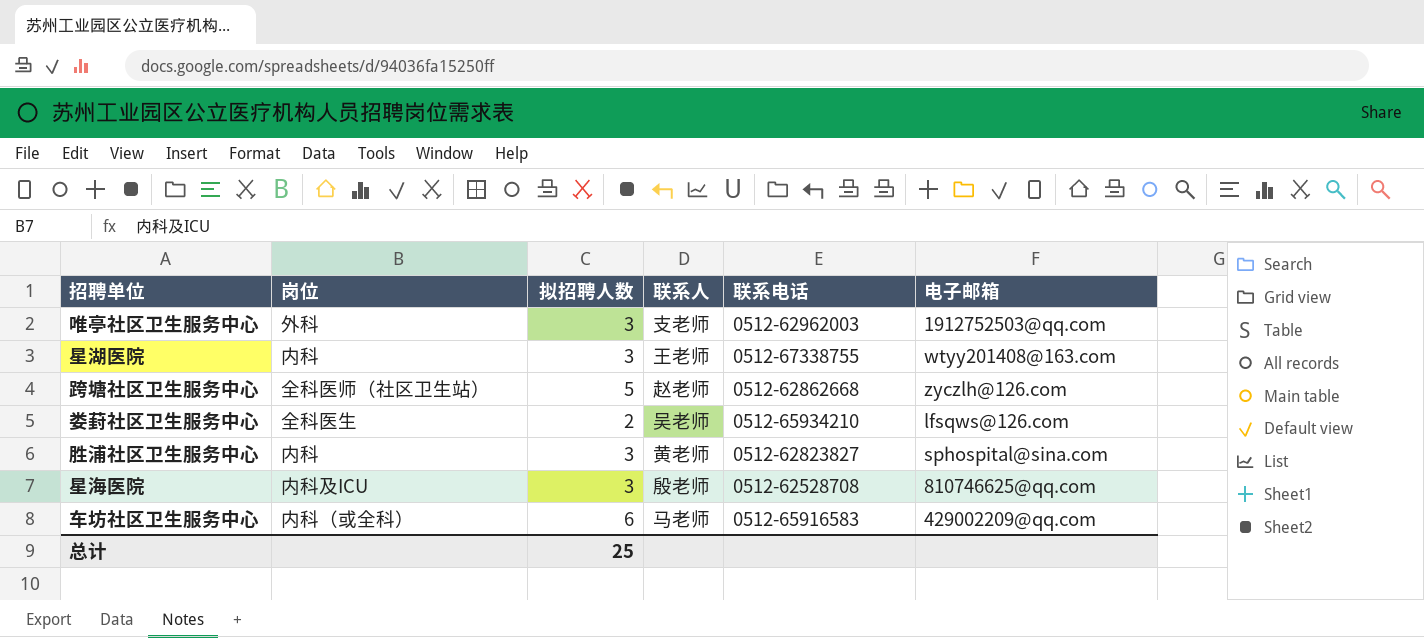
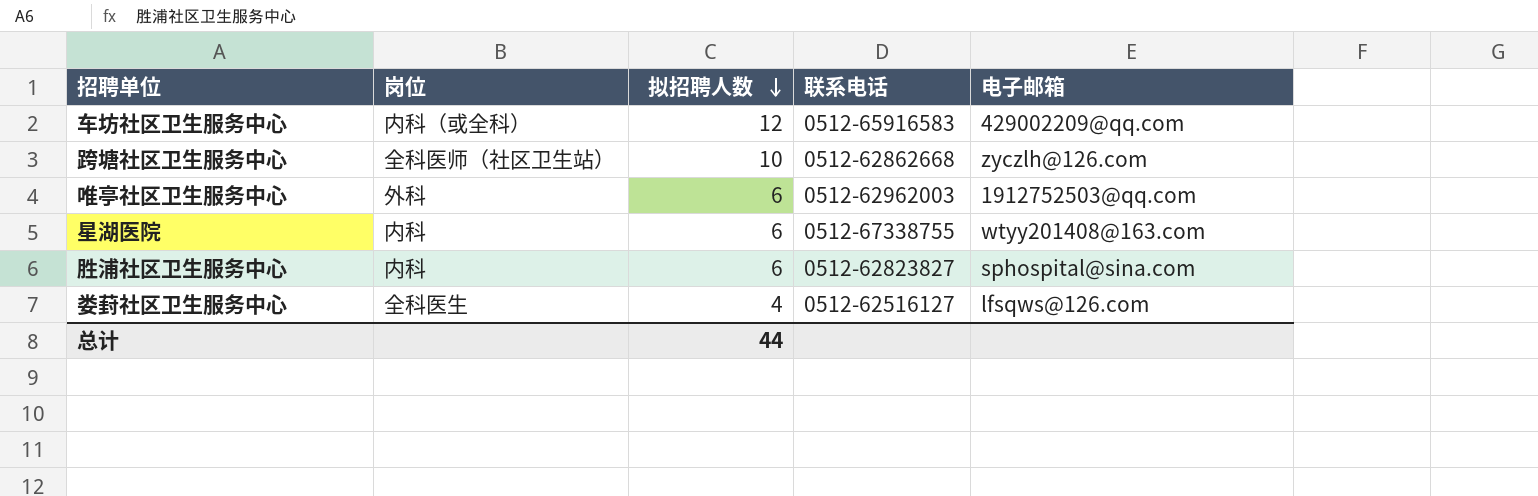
row order: none -> 拟招聘人数 descending
column 联系人 | position: 4 -> none
row 星海医院: 内科及ICU | 3 | 殷老师 | 0512-62528708 | 810746625@qq.com -> none
车坊社区卫生服务中心 | 拟招聘人数: 6 -> 12
跨塘社区卫生服务中心 | 拟招聘人数: 5 -> 10
唯亭社区卫生服务中心 | 拟招聘人数: 3 -> 6
星湖医院 | 拟招聘人数: 3 -> 6
胜浦社区卫生服务中心 | 拟招聘人数: 3 -> 6
娄葑社区卫生服务中心 | 拟招聘人数: 2 -> 4
娄葑社区卫生服务中心 | 联系电话: 0512-65934210 -> 0512-62516127
总计 | 拟招聘人数: 25 -> 44

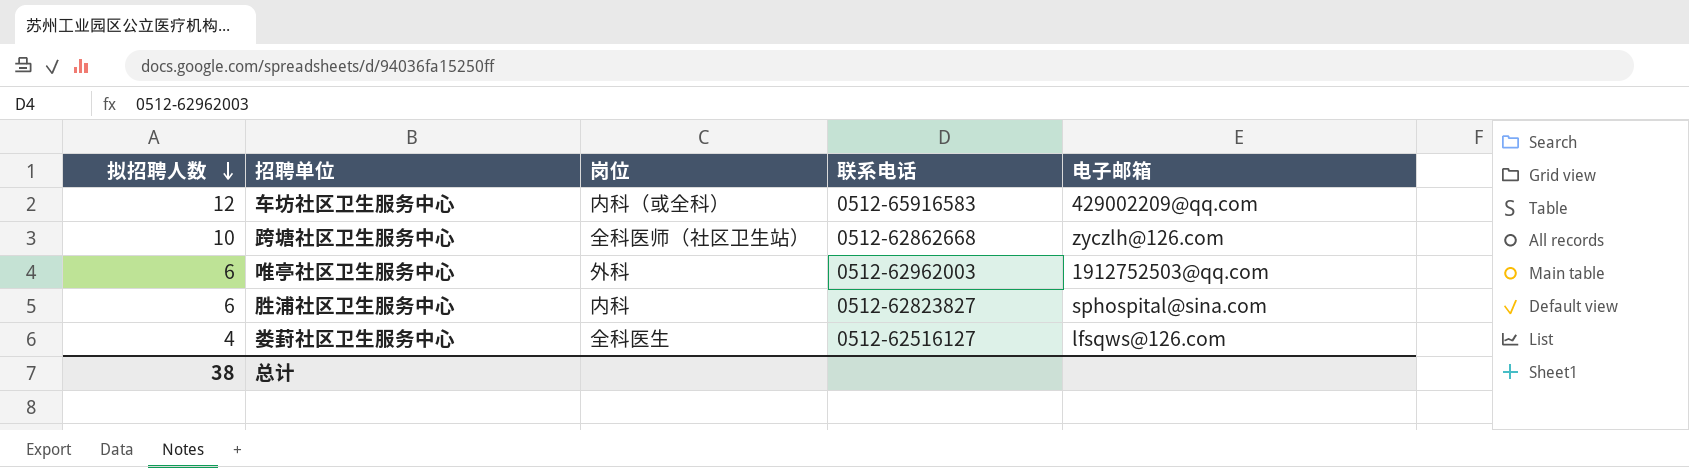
column 拟招聘人数 | position: 3 -> 1
row 星湖医院: 内科 | 6 | 0512-67338755 | wtyy201408@163.com -> none
总计 | 拟招聘人数: 44 -> 38

